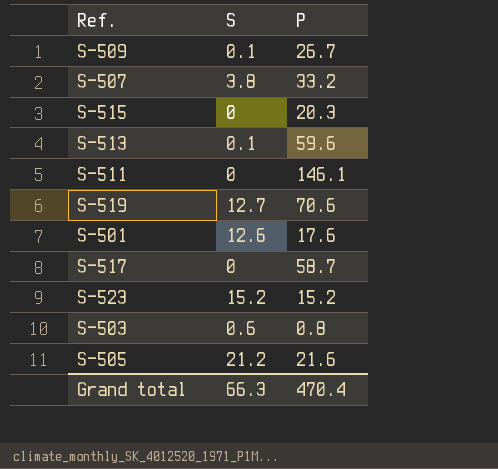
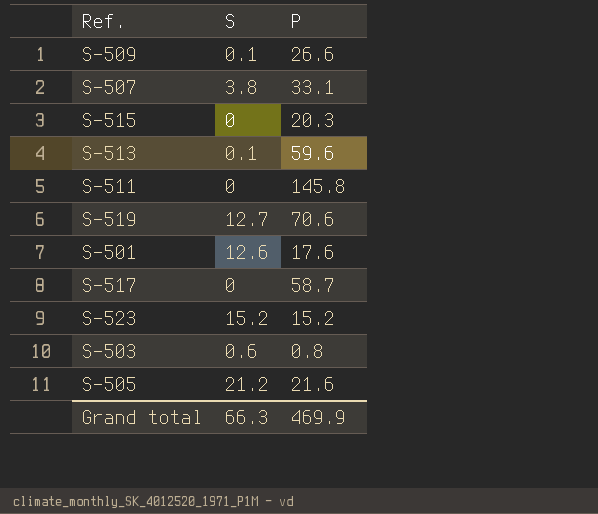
S-509 | P: 26.7 -> 26.6
S-507 | P: 33.2 -> 33.1
S-511 | P: 146.1 -> 145.8
Grand total | P: 470.4 -> 469.9

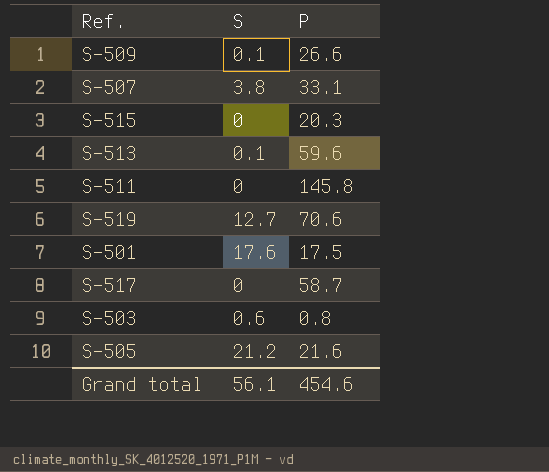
row S-523: 15.2 | 15.2 -> none
S-501 | S: 12.6 -> 17.6
S-501 | P: 17.6 -> 17.5
Grand total | S: 66.3 -> 56.1
Grand total | P: 469.9 -> 454.6

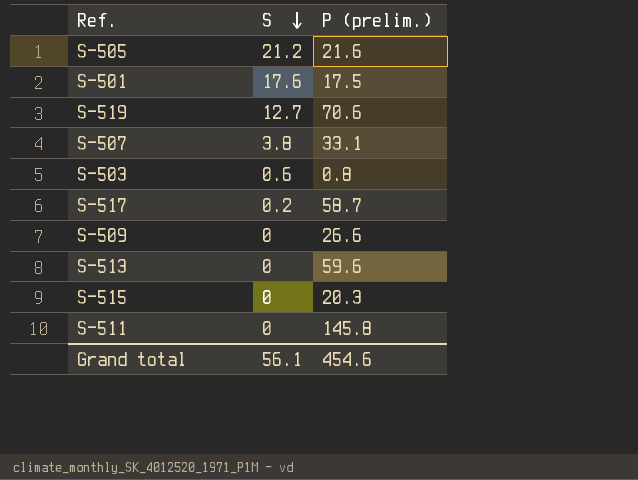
row order: none -> S descending
column name: P -> P (prelim.)
S-517 | S: 0 -> 0.2
S-509 | S: 0.1 -> 0
S-513 | S: 0.1 -> 0

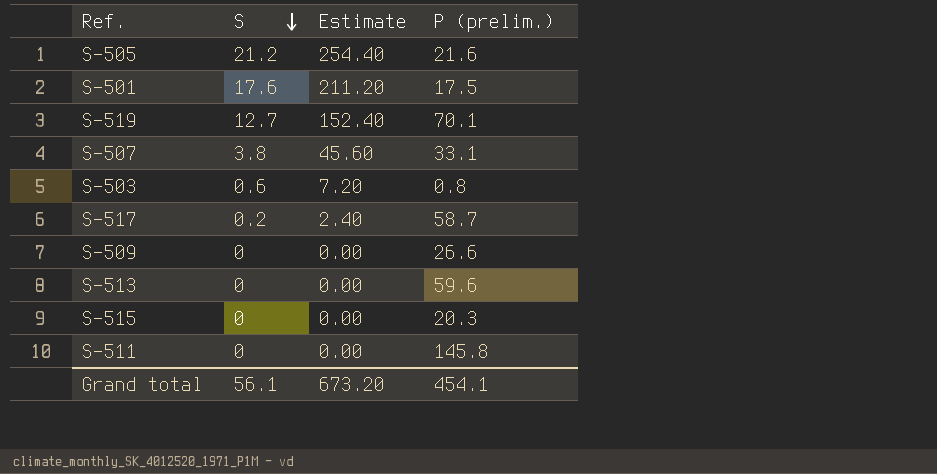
column Estimate | formula: none -> [S] * 12
S-519 | P (prelim.): 70.6 -> 70.1
Grand total | P (prelim.): 454.6 -> 454.1

